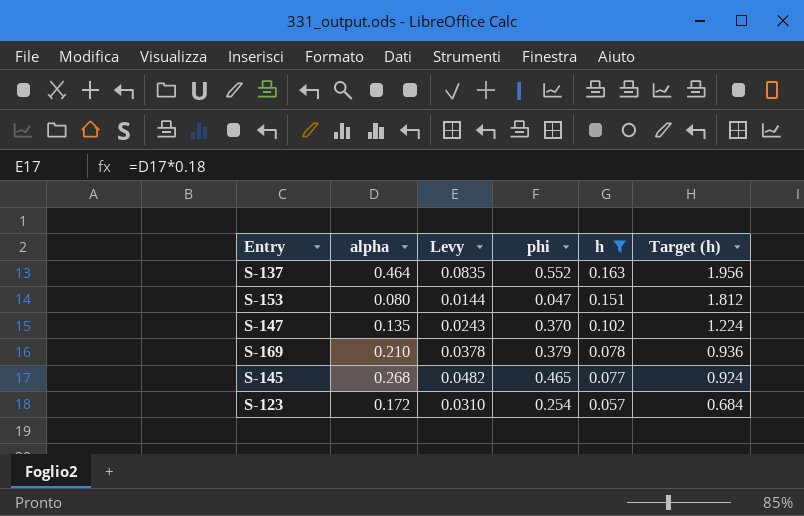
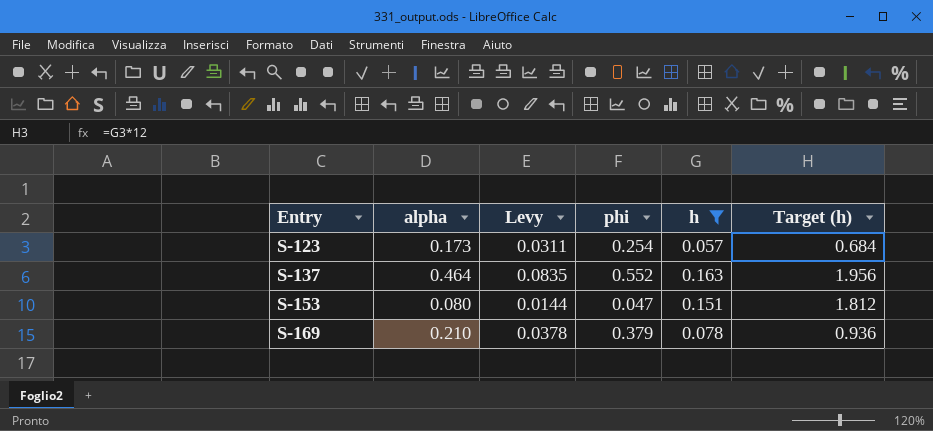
row order: h descending -> Entry ascending
row S-147: 0.135 | 0.0243 | 0.370 | 0.102 | 1.224 -> none
row S-145: 0.268 | 0.0482 | 0.465 | 0.077 | 0.924 -> none
S-123 | alpha: 0.172 -> 0.173
S-123 | Levy: 0.0310 -> 0.0311

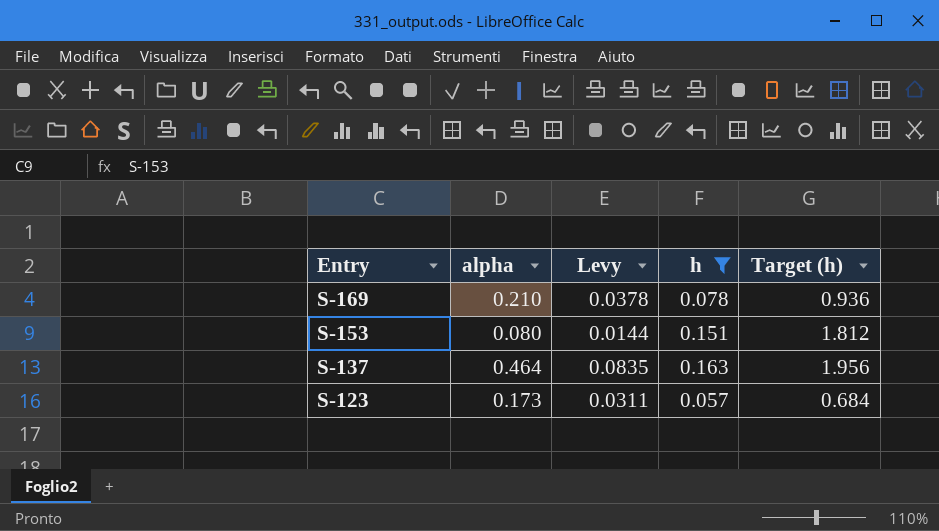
row order: Entry ascending -> Entry descending
column phi | position: 4 -> none

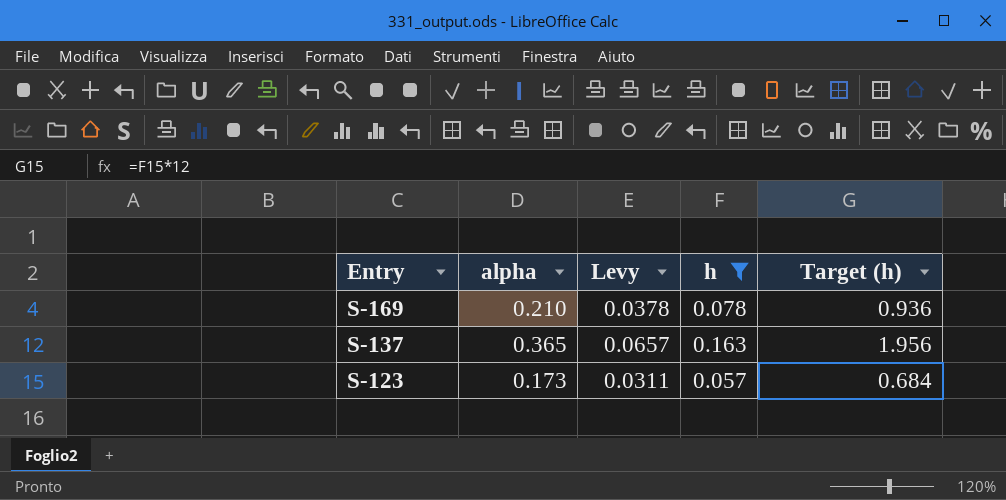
row S-153: 0.080 | 0.0144 | 0.151 | 1.812 -> none
S-137 | alpha: 0.464 -> 0.365
S-137 | Levy: 0.0835 -> 0.0657

